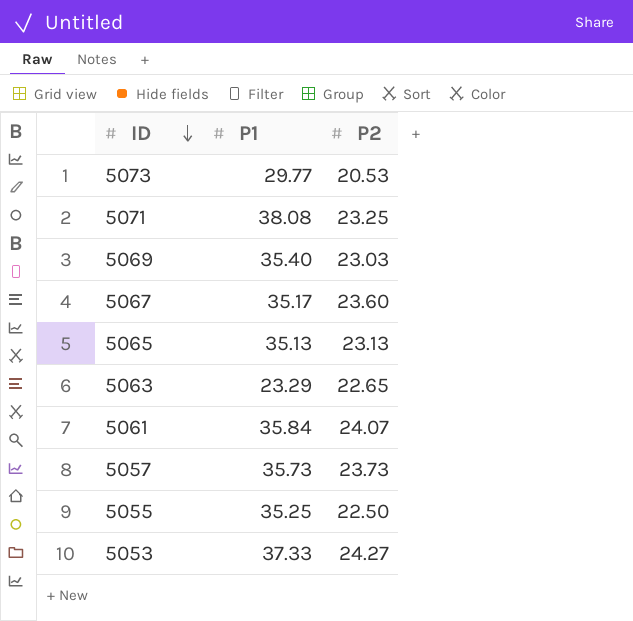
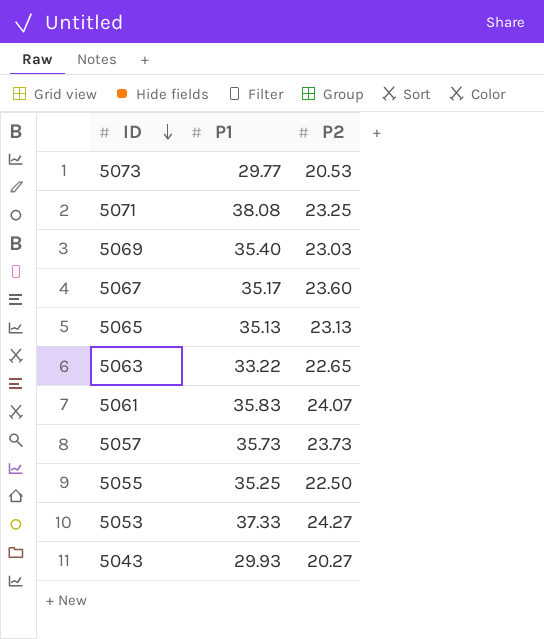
5063 | P1: 23.29 -> 33.22
5061 | P1: 35.84 -> 35.83
row 5043: none -> 29.93 | 20.27

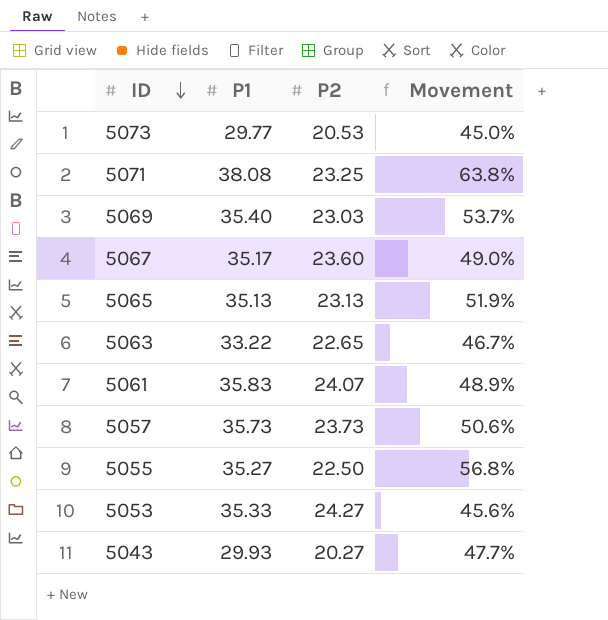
column Movement | formula: none -> ([P1] - [P2]) / [P2]
5055 | P1: 35.25 -> 35.27
5053 | P1: 37.33 -> 35.33

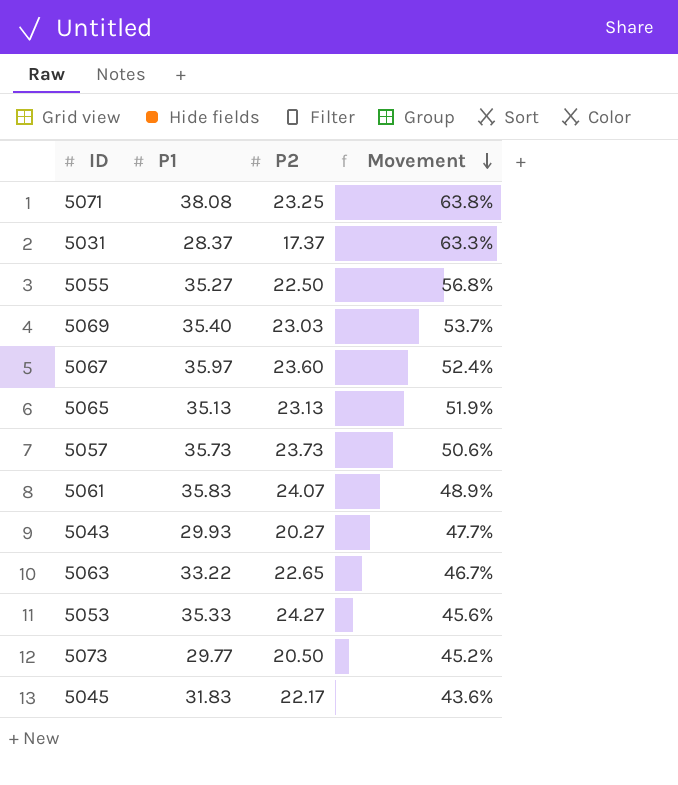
row order: ID descending -> Movement descending
row 5031: none -> 28.37 | 17.37 | 63.3%
5067 | P1: 35.17 -> 35.97
5067 | Movement: 49.0% -> 52.4%
5073 | P2: 20.53 -> 20.50
5073 | Movement: 45.0% -> 45.2%
row 5045: none -> 31.83 | 22.17 | 43.6%

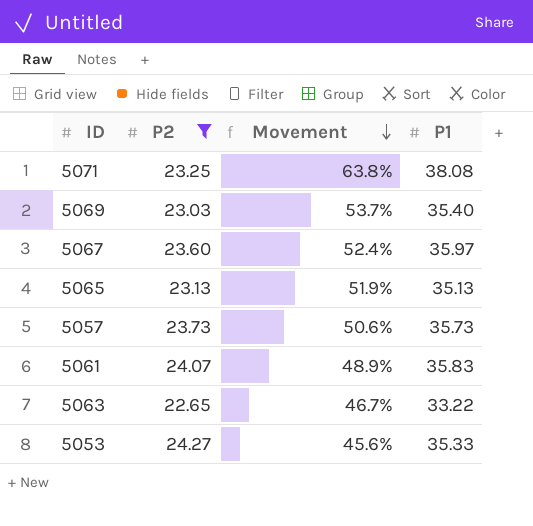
filter: none -> P2 >= 22.65
column P1 | position: 2 -> 4

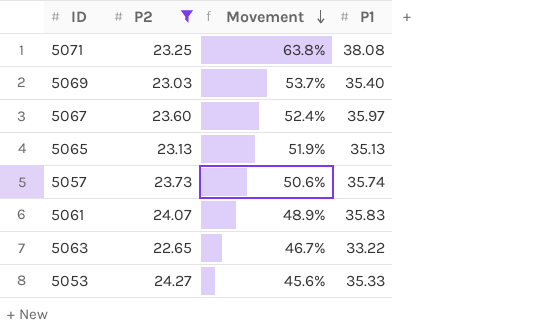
5057 | P1: 35.73 -> 35.74

